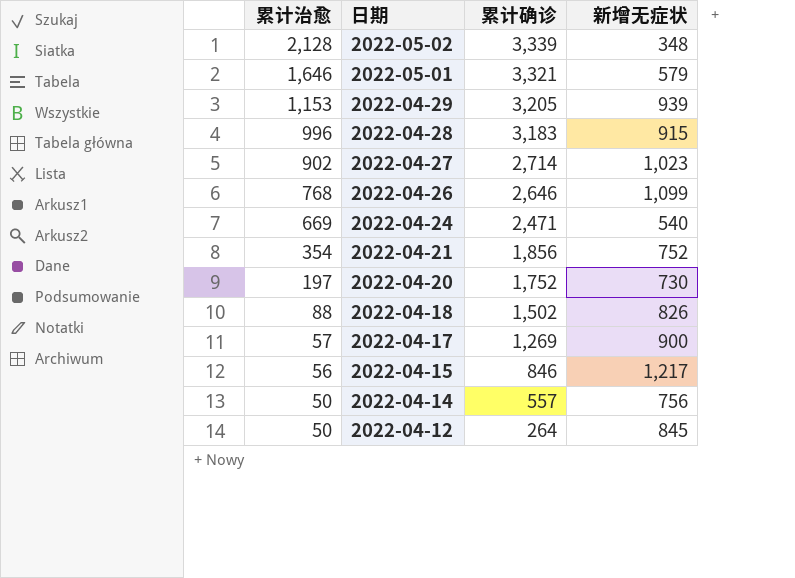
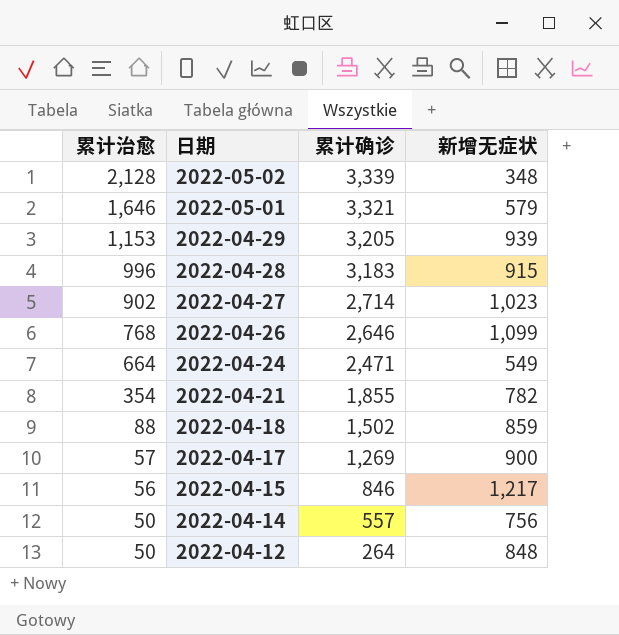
row 2022-04-20: 197 | 1,752 | 730 -> none
2022-04-24 | 累计治愈: 669 -> 664
2022-04-24 | 新增无症状: 540 -> 549
2022-04-21 | 累计确诊: 1,856 -> 1,855
2022-04-21 | 新增无症状: 752 -> 782
2022-04-18 | 新增无症状: 826 -> 859
2022-04-12 | 新增无症状: 845 -> 848

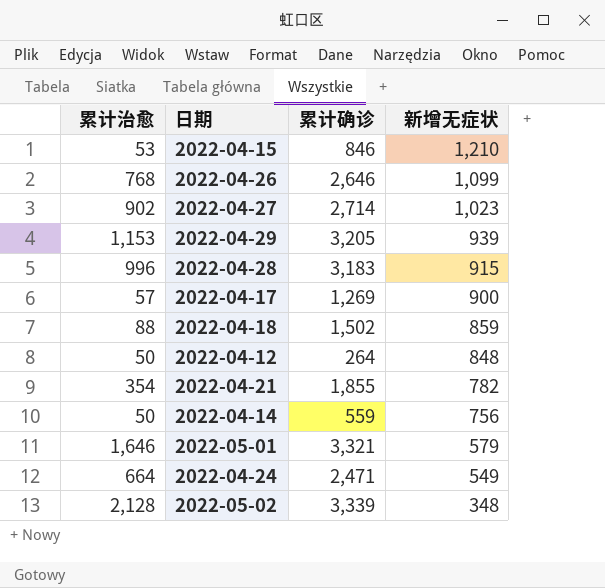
row order: 累计治愈 descending -> 新增无症状 descending
2022-04-15 | 累计治愈: 56 -> 53
2022-04-15 | 新增无症状: 1,217 -> 1,210
2022-04-14 | 累计确诊: 557 -> 559

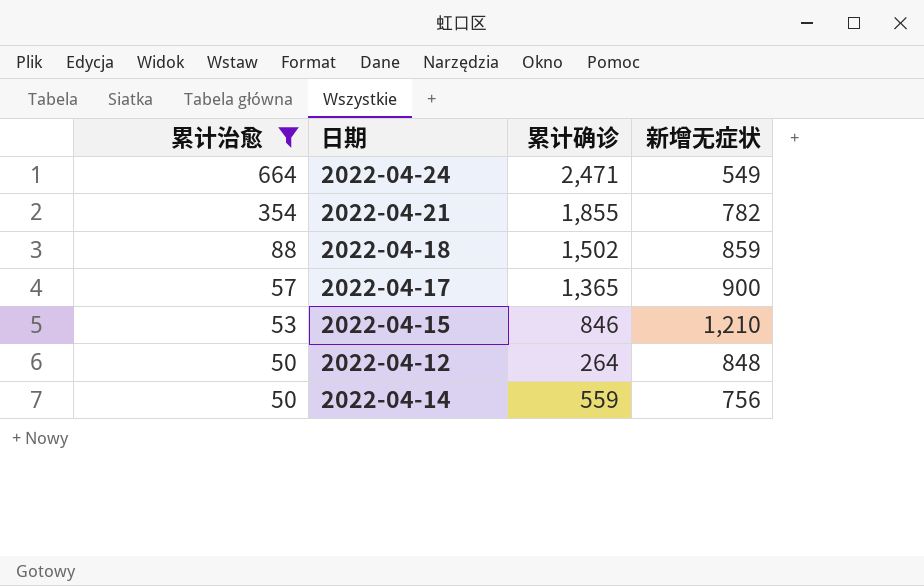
filter: none -> 累计治愈 <= 664
row order: 新增无症状 descending -> 累计治愈 descending
2022-04-17 | 累计确诊: 1,269 -> 1,365

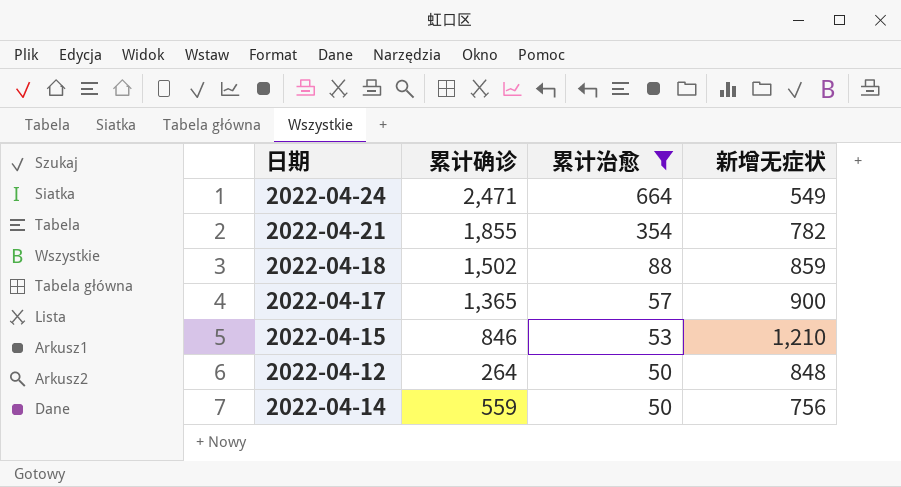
column 累计治愈 | position: 1 -> 3

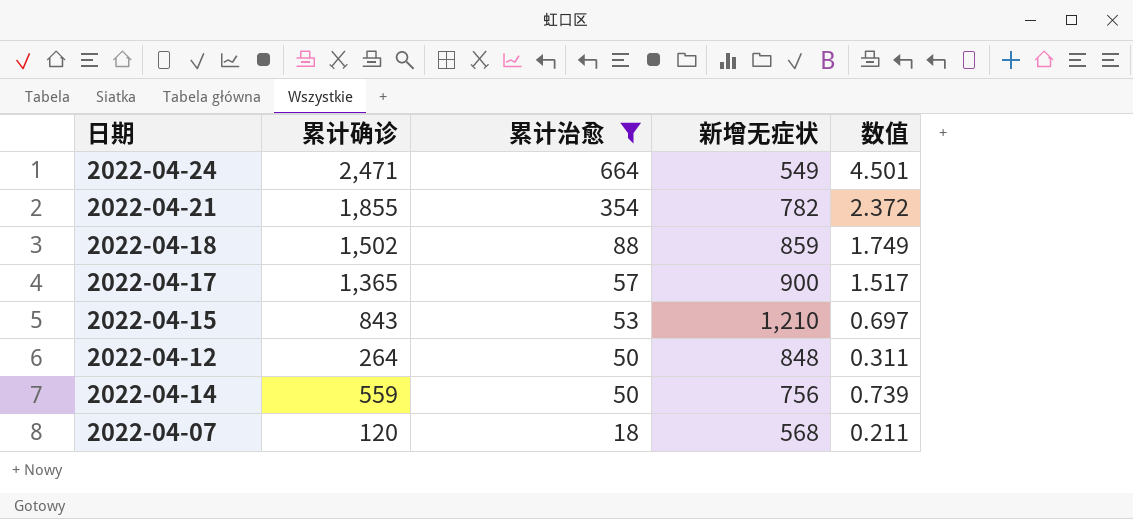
column 数值 | formula: none -> [累计确诊] / [新增无症状]
2022-04-15 | 累计确诊: 846 -> 843
row 2022-04-07: none -> 120 | 18 | 568 | 0.211

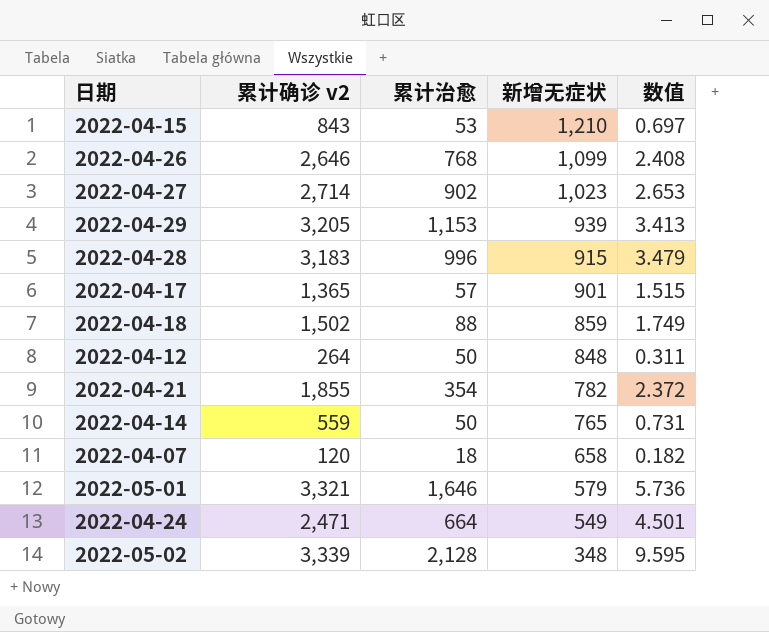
filter: 累计治愈 <= 664 -> none
row order: 累计治愈 descending -> 新增无症状 descending
column name: 累计确诊 -> 累计确诊 v2
2022-04-17 | 新增无症状: 900 -> 901
2022-04-17 | 数值: 1.517 -> 1.515
2022-04-14 | 新增无症状: 756 -> 765
2022-04-14 | 数值: 0.739 -> 0.731
2022-04-07 | 新增无症状: 568 -> 658
2022-04-07 | 数值: 0.211 -> 0.182

